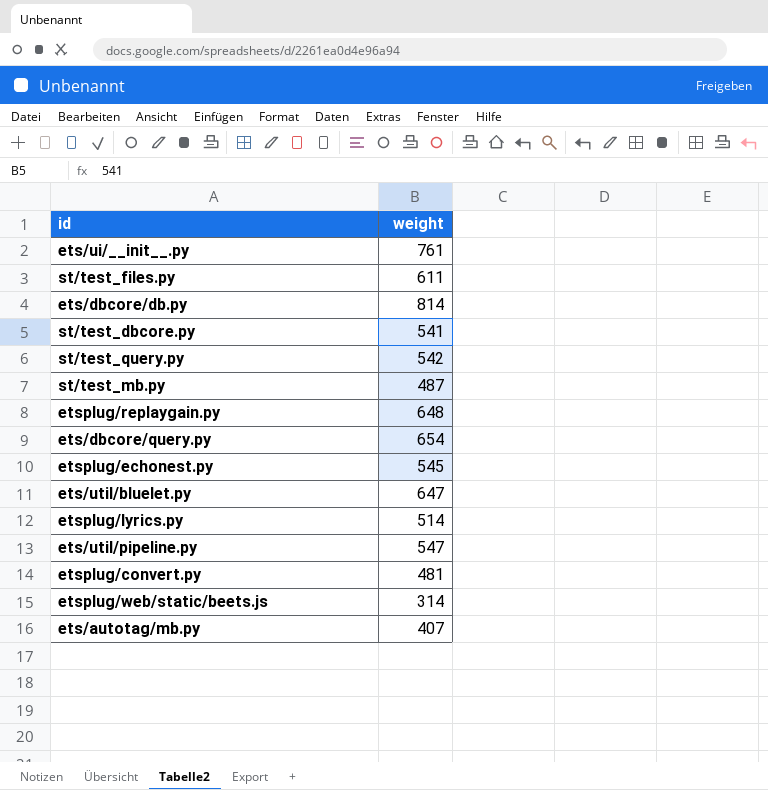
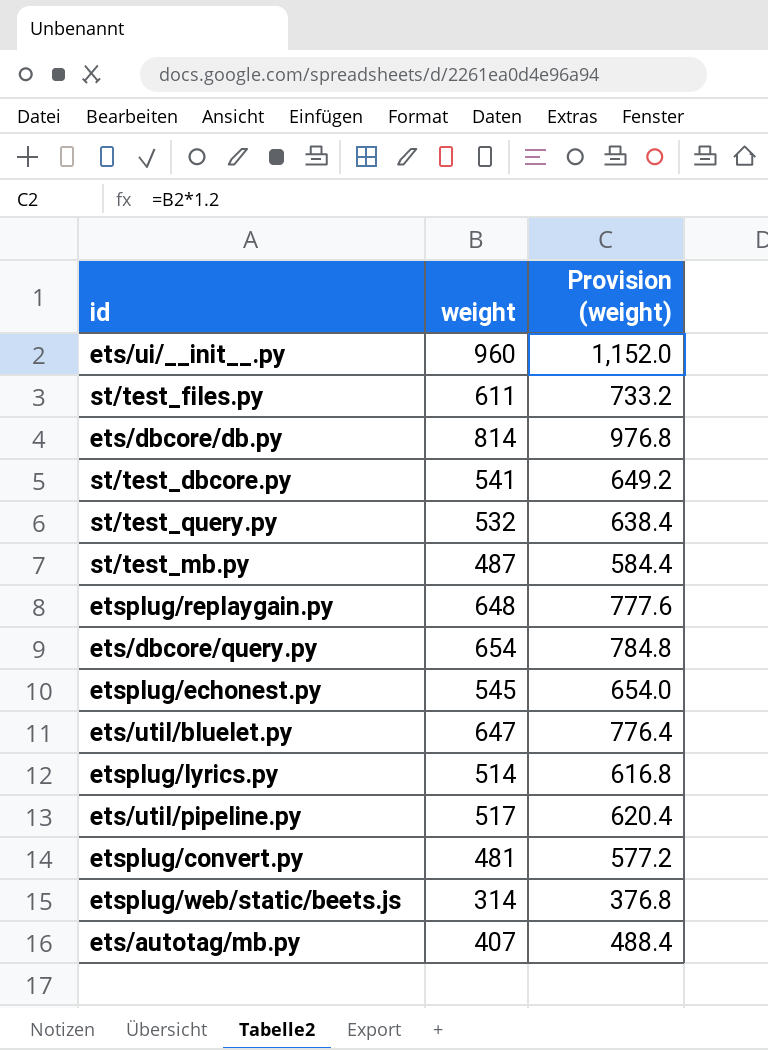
column Provision (weight) | formula: none -> [weight] * 1.2
ets/ui/__init__.py | weight: 761 -> 960
st/test_query.py | weight: 542 -> 532
ets/util/pipeline.py | weight: 547 -> 517

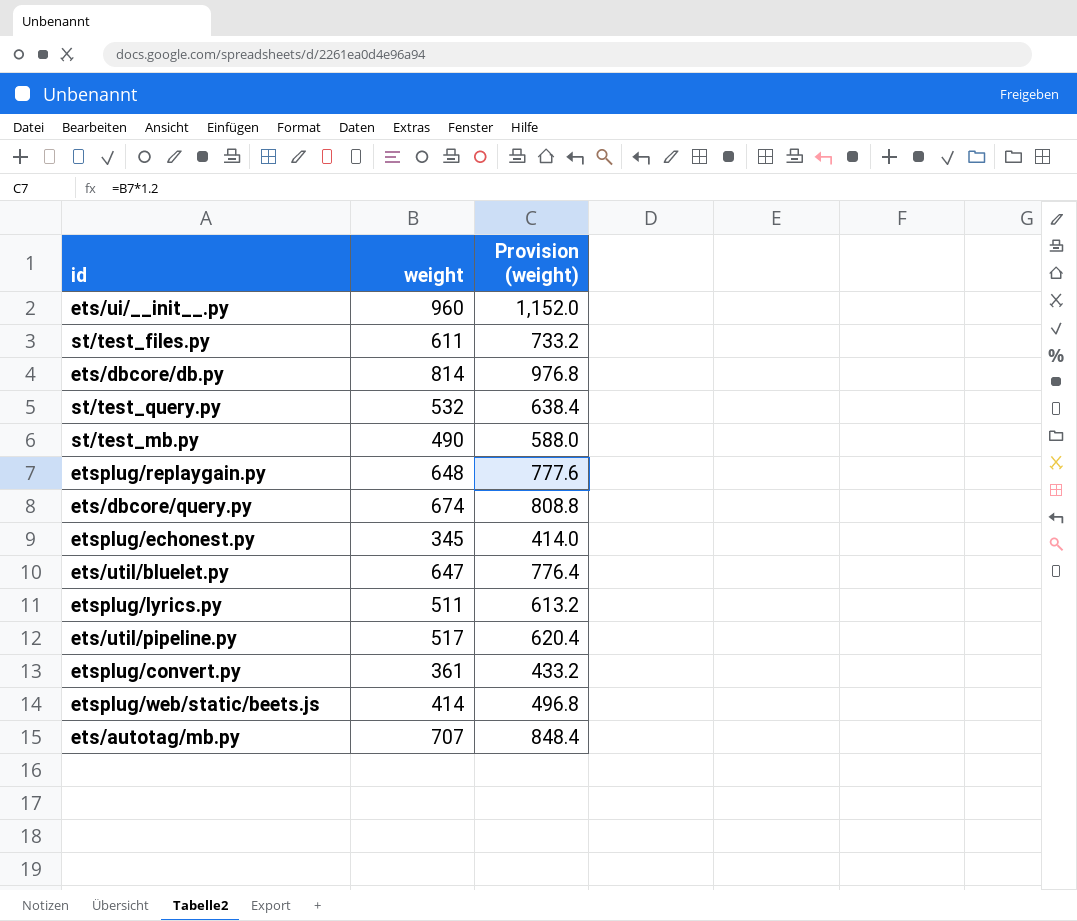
row st/test_dbcore.py: 541 | 649.2 -> none
st/test_mb.py | weight: 487 -> 490
st/test_mb.py | Provision (weight): 584.4 -> 588.0
ets/dbcore/query.py | weight: 654 -> 674
ets/dbcore/query.py | Provision (weight): 784.8 -> 808.8
etsplug/echonest.py | weight: 545 -> 345
etsplug/echonest.py | Provision (weight): 654.0 -> 414.0
etsplug/lyrics.py | weight: 514 -> 511
etsplug/lyrics.py | Provision (weight): 616.8 -> 613.2
etsplug/convert.py | weight: 481 -> 361
etsplug/convert.py | Provision (weight): 577.2 -> 433.2
etsplug/web/static/beets.js | weight: 314 -> 414
etsplug/web/static/beets.js | Provision (weight): 376.8 -> 496.8
ets/autotag/mb.py | weight: 407 -> 707
ets/autotag/mb.py | Provision (weight): 488.4 -> 848.4

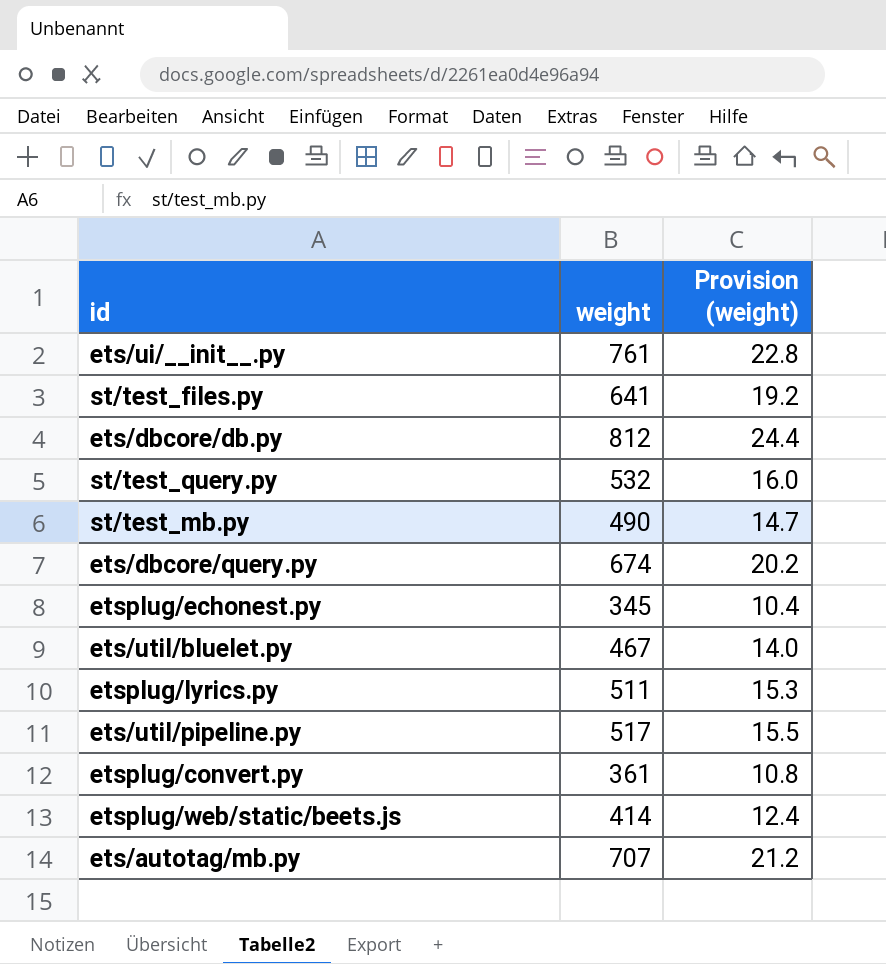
column Provision (weight) | formula: [weight] * 1.2 -> [weight] * 0.03
row etsplug/replaygain.py: 648 | 777.6 -> none
ets/ui/__init__.py | weight: 960 -> 761
st/test_files.py | weight: 611 -> 641
ets/dbcore/db.py | weight: 814 -> 812
ets/util/bluelet.py | weight: 647 -> 467

